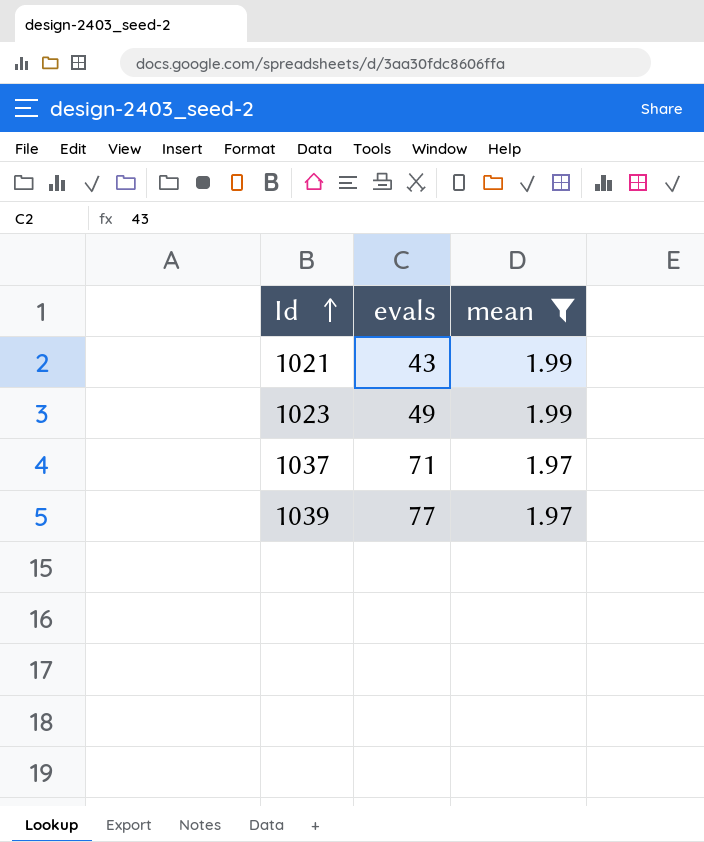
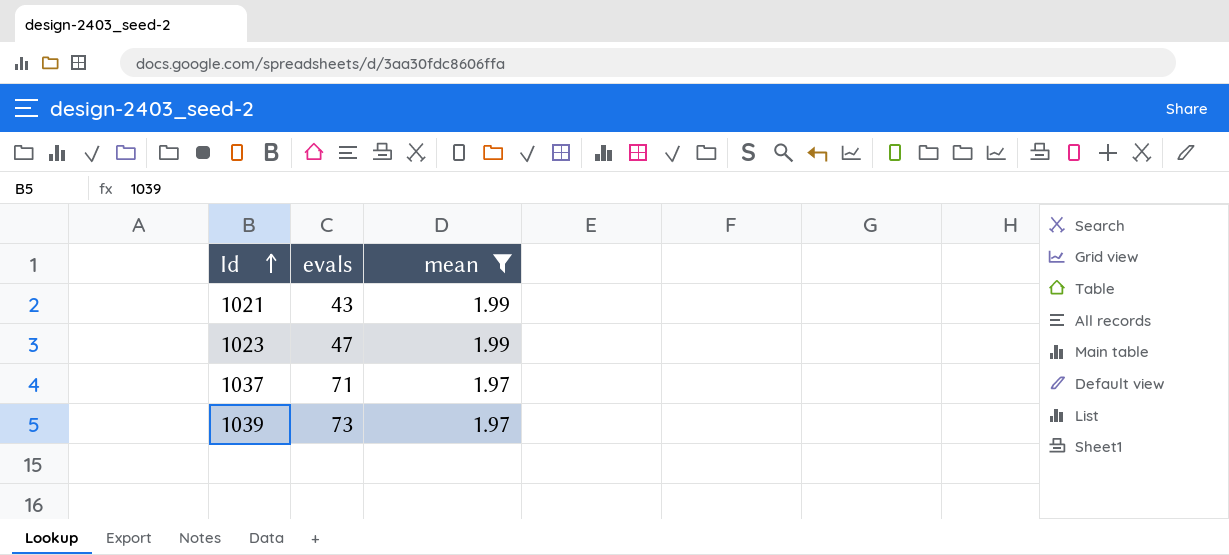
1023 | evals: 49 -> 47
1039 | evals: 77 -> 73

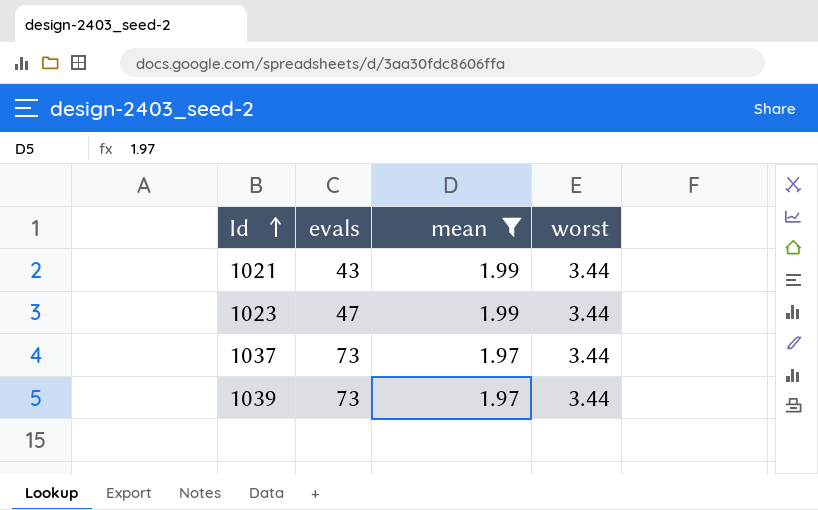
column worst | position: none -> 4
1037 | evals: 71 -> 73

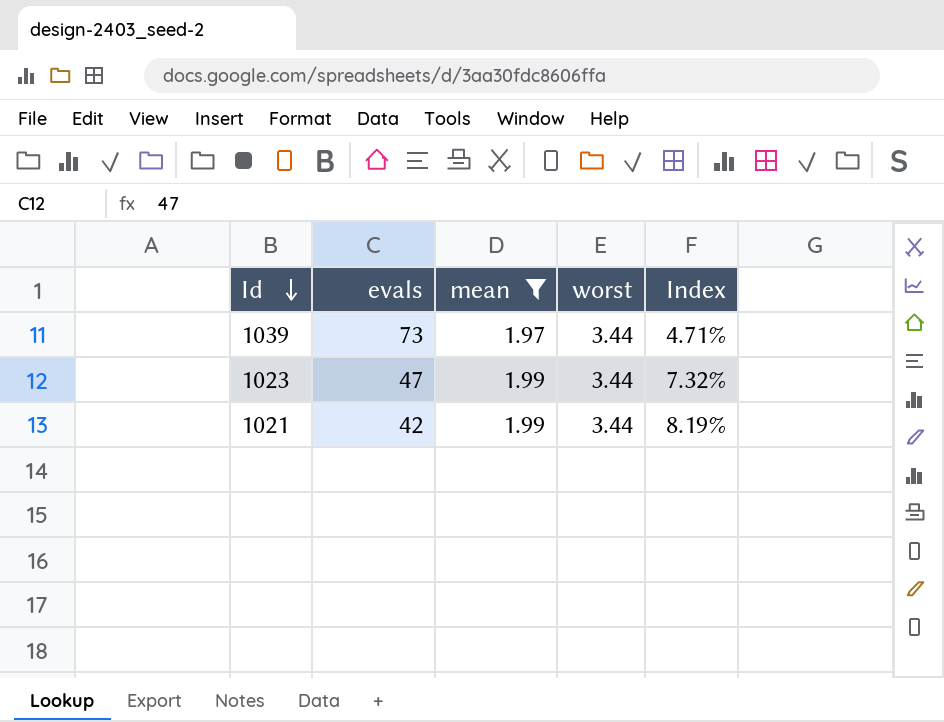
row order: Id ascending -> Id descending
column Index | formula: none -> [worst] / [evals]
row 1037: 73 | 1.97 | 3.44 -> none
1021 | evals: 43 -> 42

